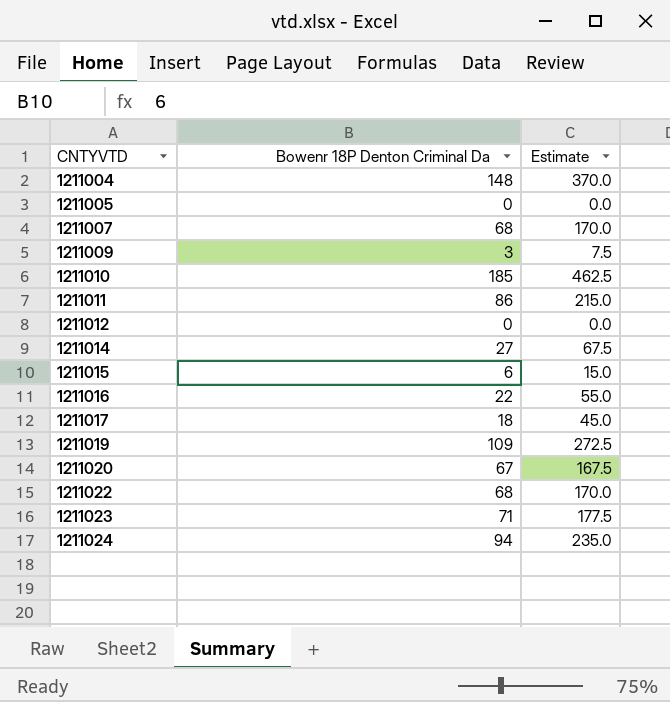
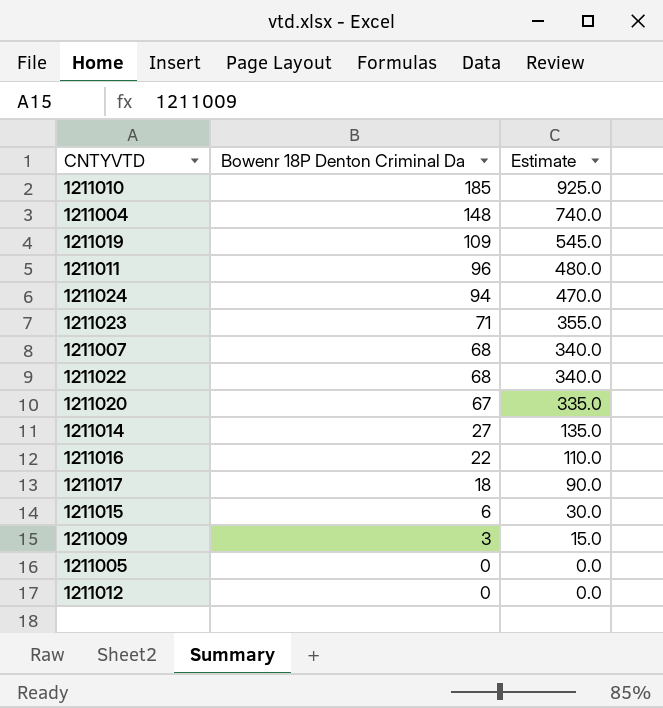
row order: CNTYVTD ascending -> Bowenr 18P Denton Criminal Da descending
column Estimate | formula: [Bowenr 18P Denton Criminal Da] * 2.5 -> [Bowenr 18P Denton Criminal Da] * 5
1211011 | Bowenr 18P Denton Criminal Da: 86 -> 96

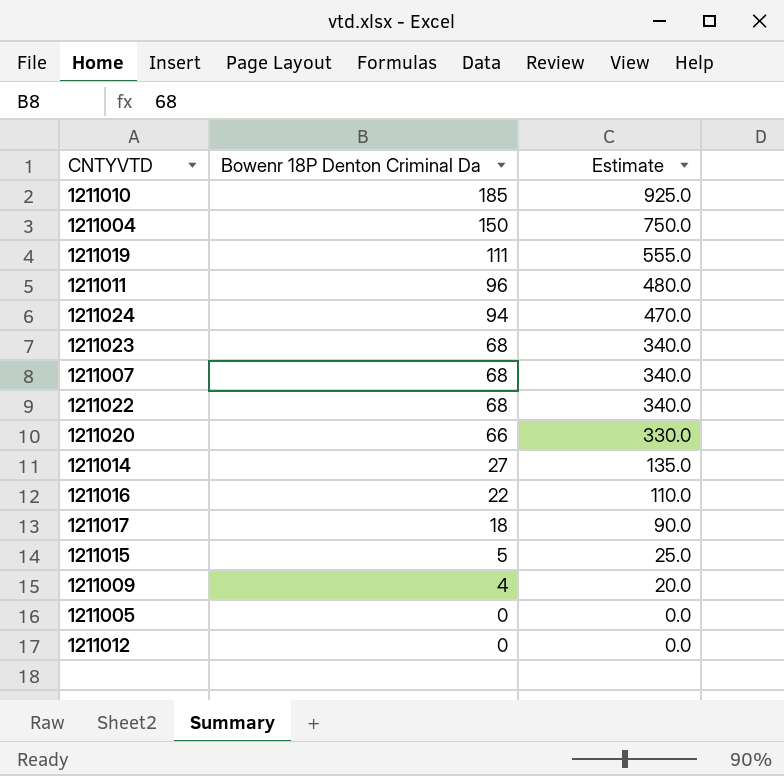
1211004 | Bowenr 18P Denton Criminal Da: 148 -> 150
1211004 | Estimate: 740.0 -> 750.0
1211019 | Bowenr 18P Denton Criminal Da: 109 -> 111
1211019 | Estimate: 545.0 -> 555.0
1211023 | Bowenr 18P Denton Criminal Da: 71 -> 68
1211023 | Estimate: 355.0 -> 340.0
1211020 | Bowenr 18P Denton Criminal Da: 67 -> 66
1211020 | Estimate: 335.0 -> 330.0
1211015 | Bowenr 18P Denton Criminal Da: 6 -> 5
1211015 | Estimate: 30.0 -> 25.0
1211009 | Bowenr 18P Denton Criminal Da: 3 -> 4
1211009 | Estimate: 15.0 -> 20.0

